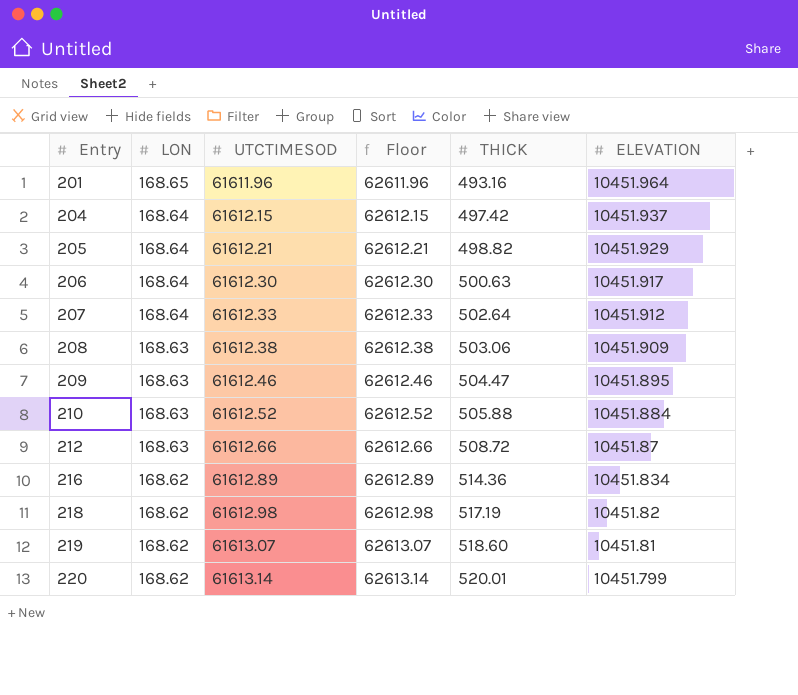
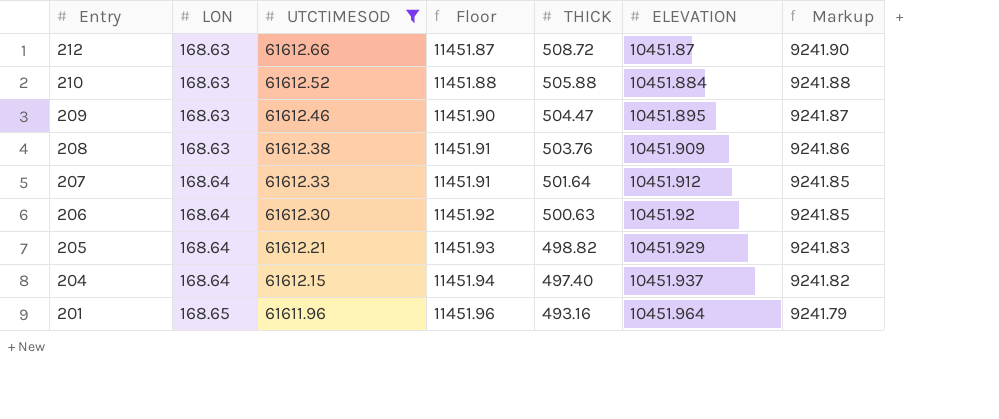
filter: none -> UTCTIMESOD <= 61612.66
row order: Entry ascending -> Entry descending
column Floor | formula: [UTCTIMESOD] + 1000 -> [ELEVATION] + 1000
column Markup | formula: none -> [UTCTIMESOD] * 0.15
208 | THICK: 503.06 -> 503.76
207 | THICK: 502.64 -> 501.64
206 | ELEVATION: 10451.917 -> 10451.92
204 | THICK: 497.42 -> 497.40

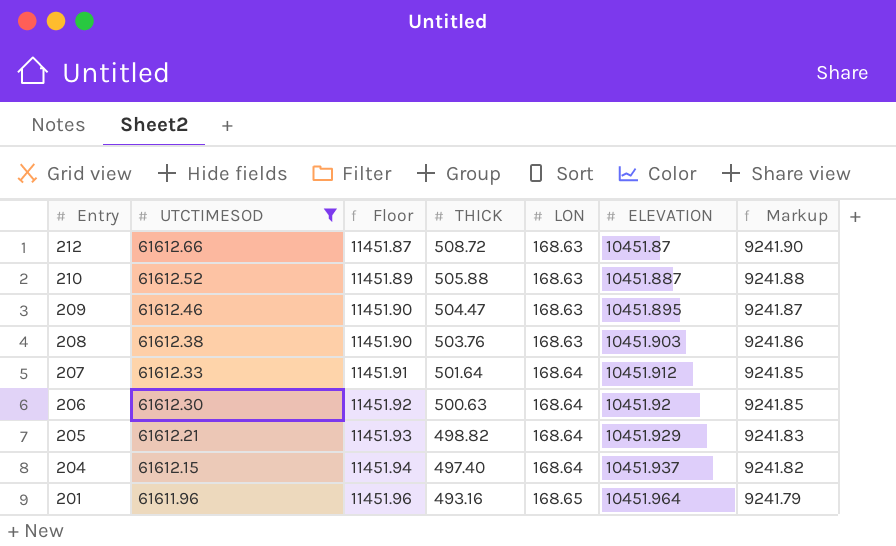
column LON | position: 2 -> 5
210 | Floor: 11451.88 -> 11451.89
210 | ELEVATION: 10451.884 -> 10451.887
208 | Floor: 11451.91 -> 11451.90
208 | ELEVATION: 10451.909 -> 10451.903

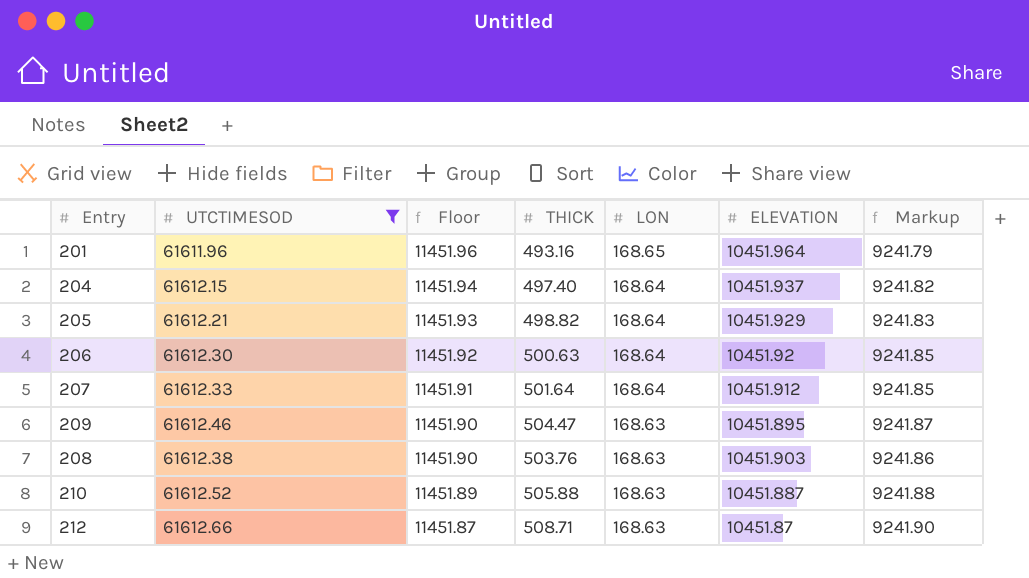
row order: Entry descending -> Floor descending
212 | THICK: 508.72 -> 508.71

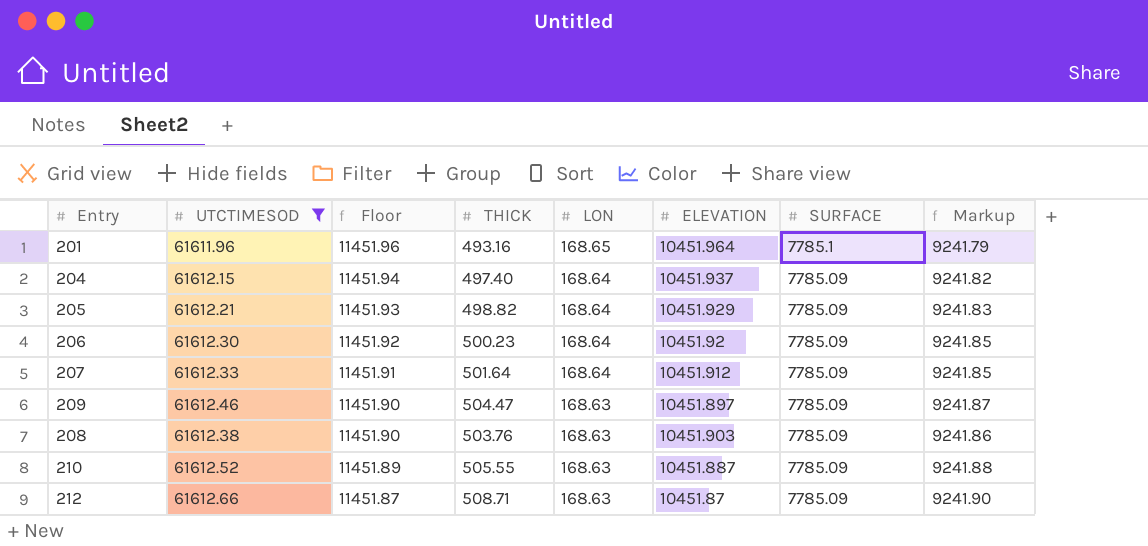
column SURFACE | position: none -> 7
206 | THICK: 500.63 -> 500.23
209 | ELEVATION: 10451.895 -> 10451.897
210 | THICK: 505.88 -> 505.55

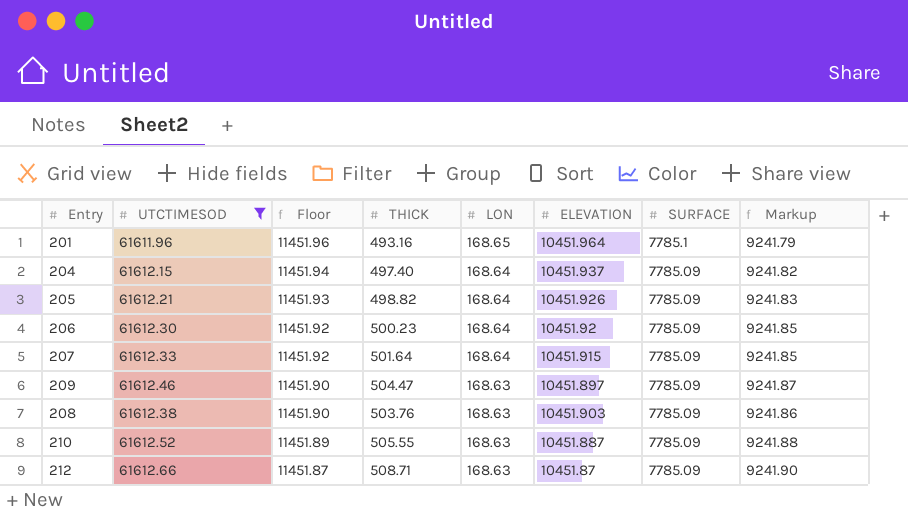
205 | ELEVATION: 10451.929 -> 10451.926
207 | Floor: 11451.91 -> 11451.92
207 | ELEVATION: 10451.912 -> 10451.915

